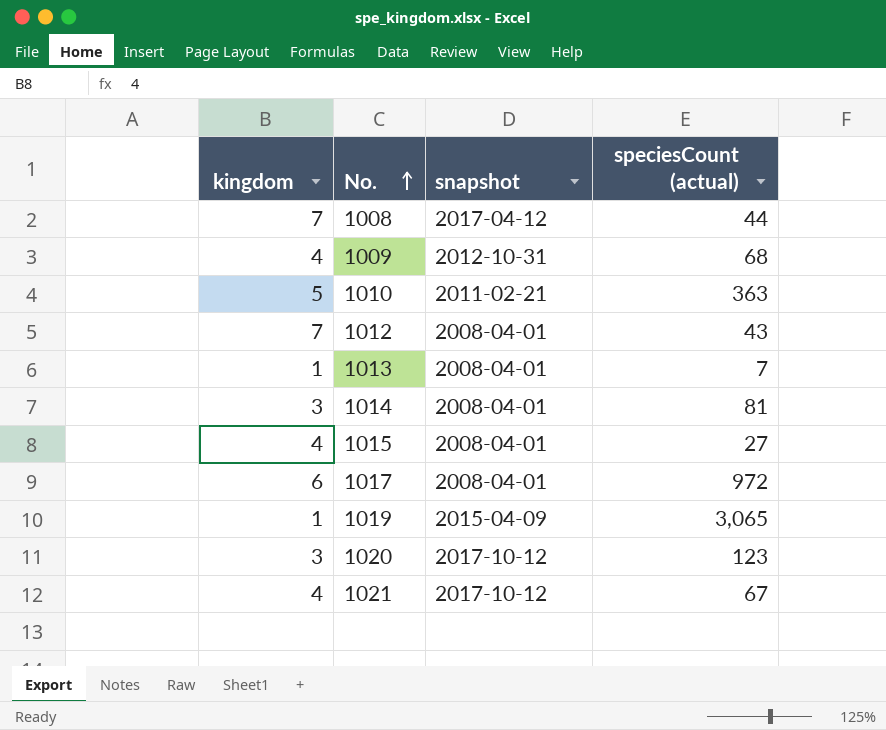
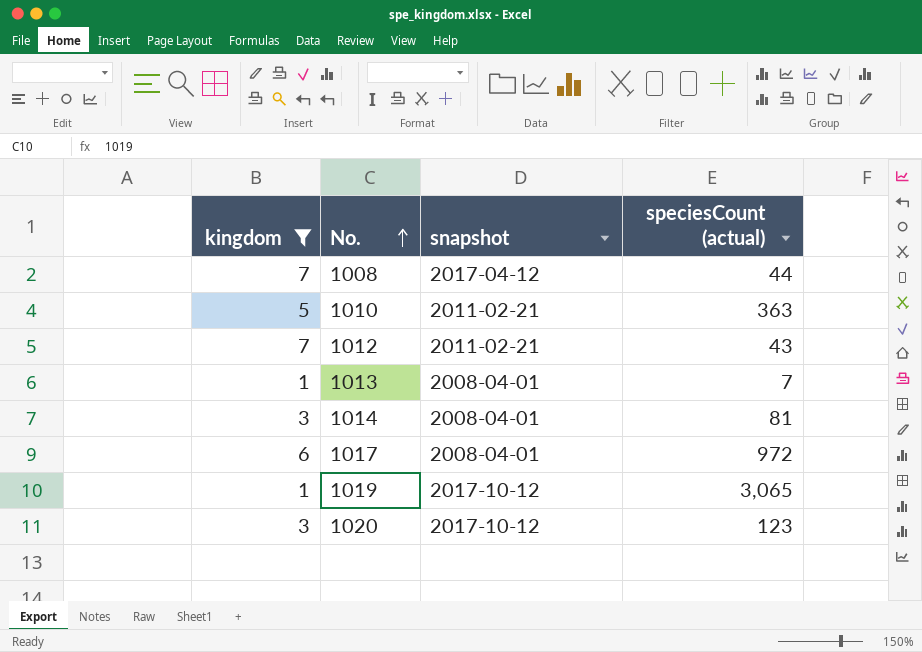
filter: none -> kingdom != 4
1012 | snapshot: 2008-04-01 -> 2011-02-21
1019 | snapshot: 2015-04-09 -> 2017-10-12

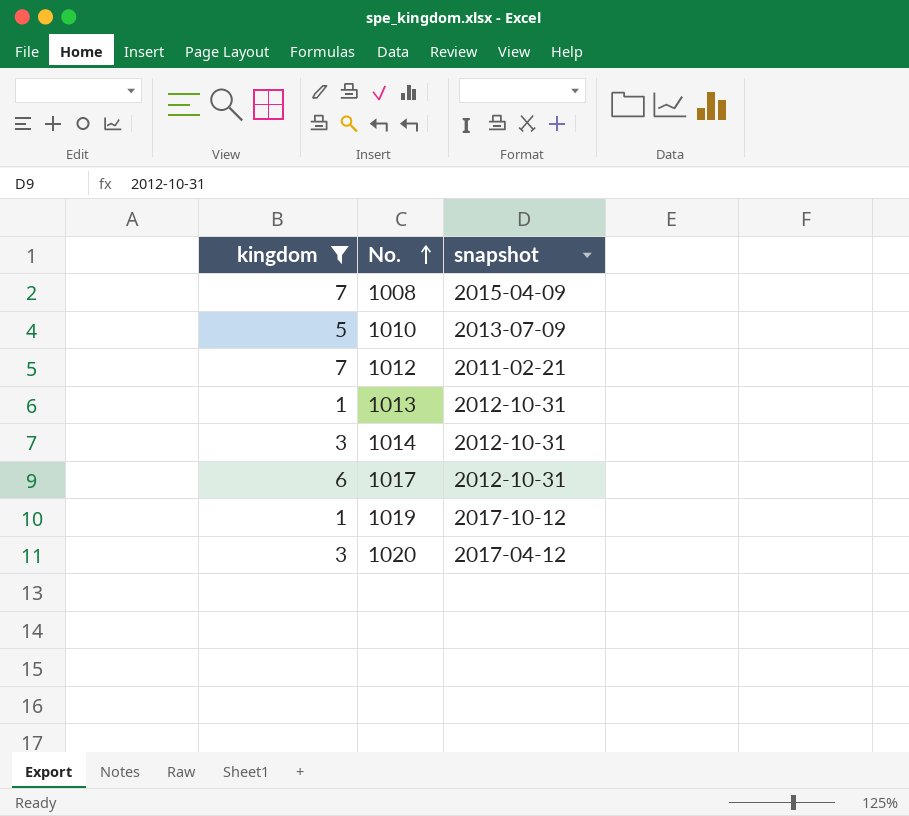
column speciesCount (actual) | position: 4 -> none
1008 | snapshot: 2017-04-12 -> 2015-04-09
1010 | snapshot: 2011-02-21 -> 2013-07-09
1013 | snapshot: 2008-04-01 -> 2012-10-31
1014 | snapshot: 2008-04-01 -> 2012-10-31
1017 | snapshot: 2008-04-01 -> 2012-10-31
1020 | snapshot: 2017-10-12 -> 2017-04-12

